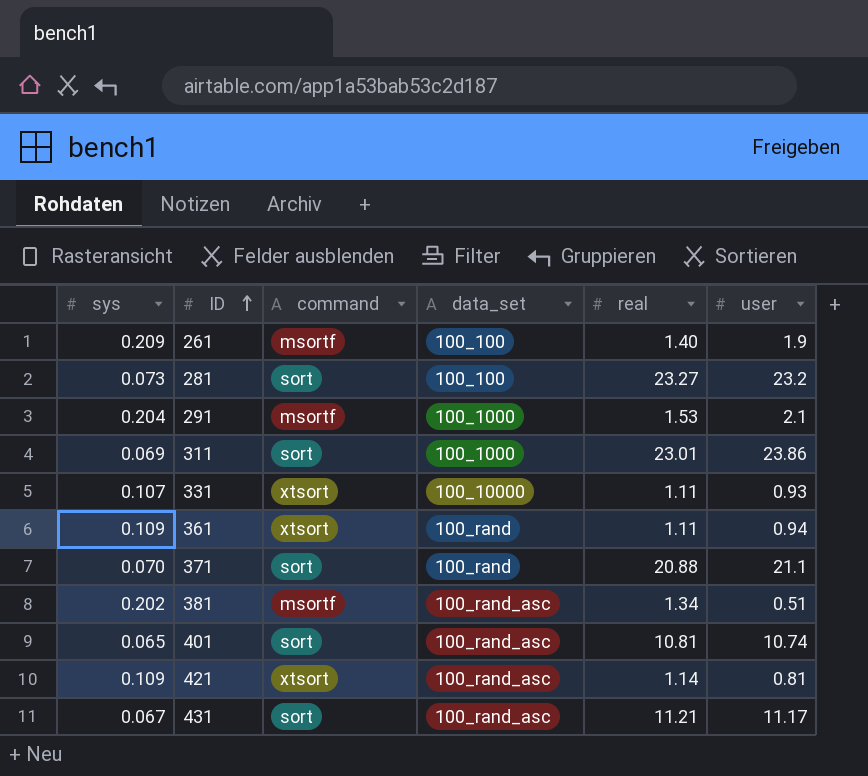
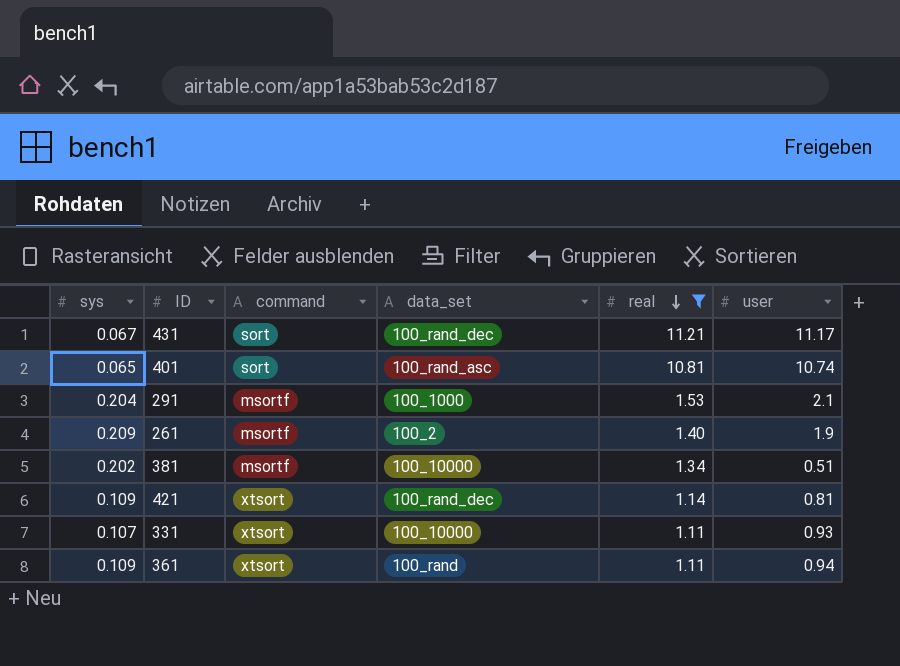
filter: none -> real <= 11.21
row order: ID ascending -> real descending
431 | data_set: 100_rand_asc -> 100_rand_dec
261 | data_set: 100_100 -> 100_2
381 | data_set: 100_rand_asc -> 100_10000
421 | data_set: 100_rand_asc -> 100_rand_dec

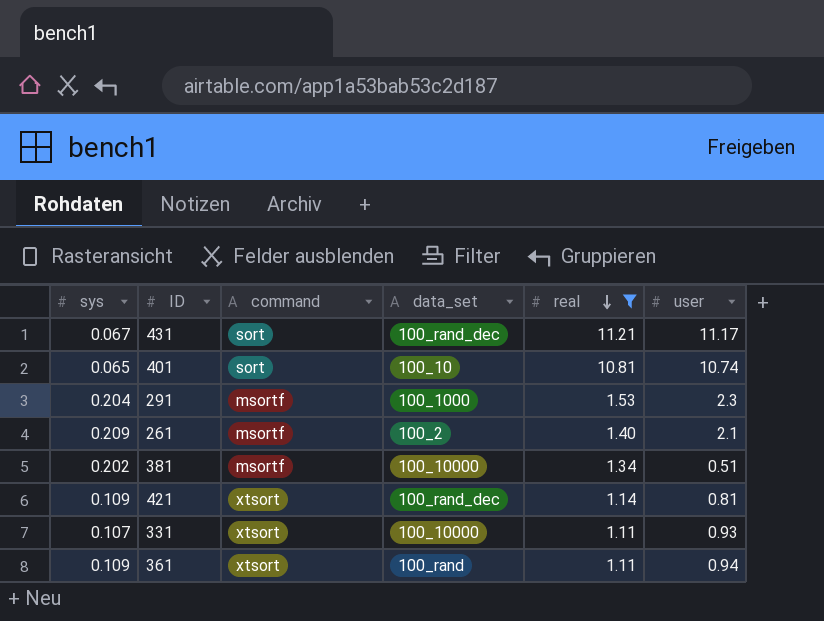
401 | data_set: 100_rand_asc -> 100_10
291 | user: 2.1 -> 2.3
261 | user: 1.9 -> 2.1

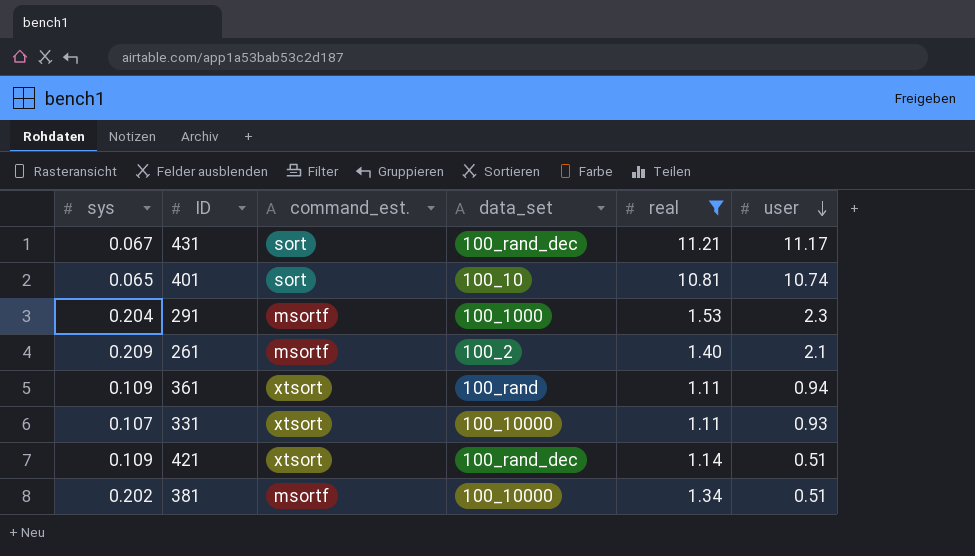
row order: real descending -> user descending
column name: command -> command_est.
421 | user: 0.81 -> 0.51

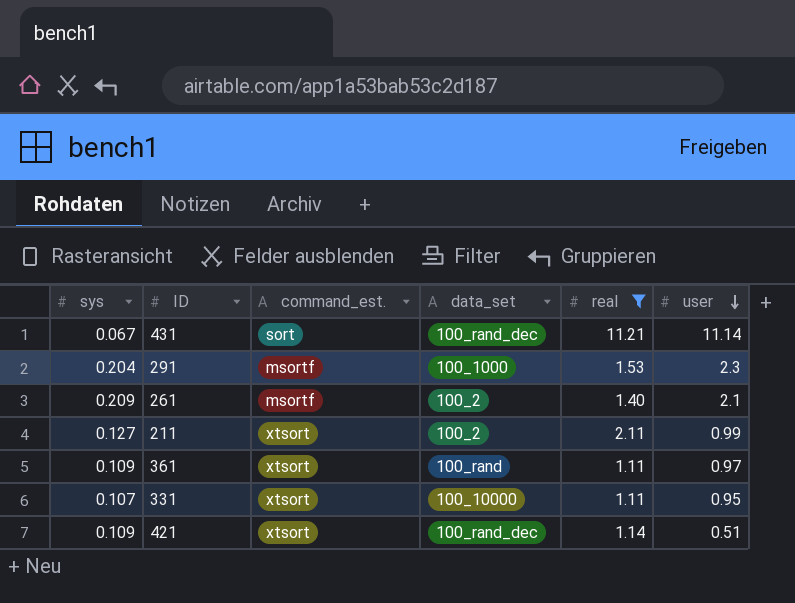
row 401: 0.065 | sort | 100_10 | 10.81 | 10.74 -> none
row 381: 0.202 | msortf | 100_10000 | 1.34 | 0.51 -> none
431 | user: 11.17 -> 11.14
row 211: none -> 0.127 | xtsort | 100_2 | 2.11 | 0.99
361 | user: 0.94 -> 0.97
331 | user: 0.93 -> 0.95

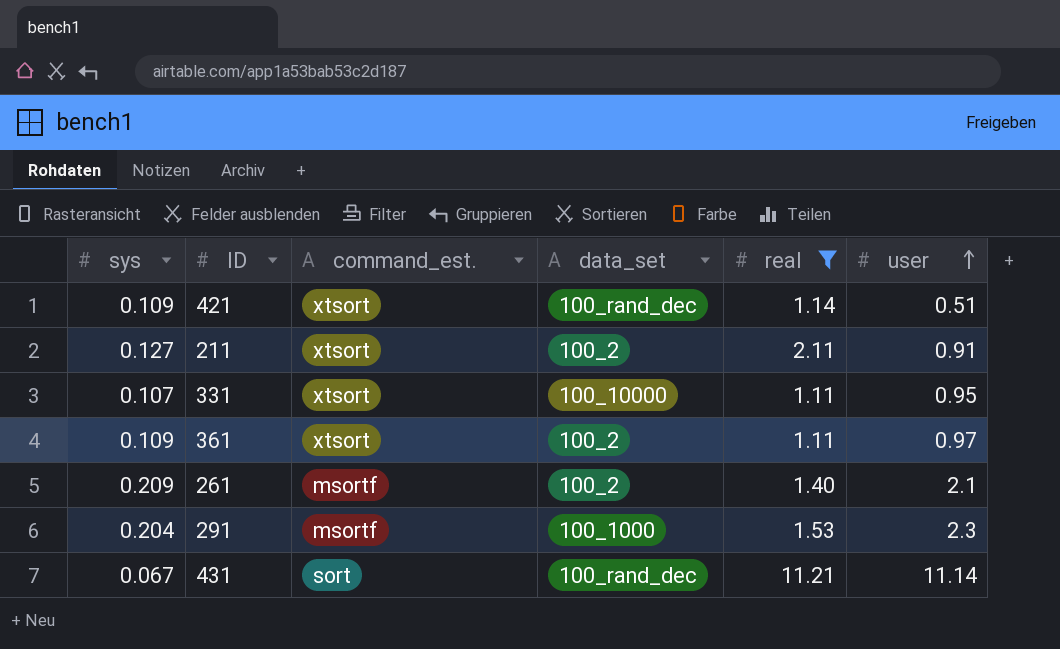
row order: user descending -> user ascending
211 | user: 0.99 -> 0.91
361 | data_set: 100_rand -> 100_2

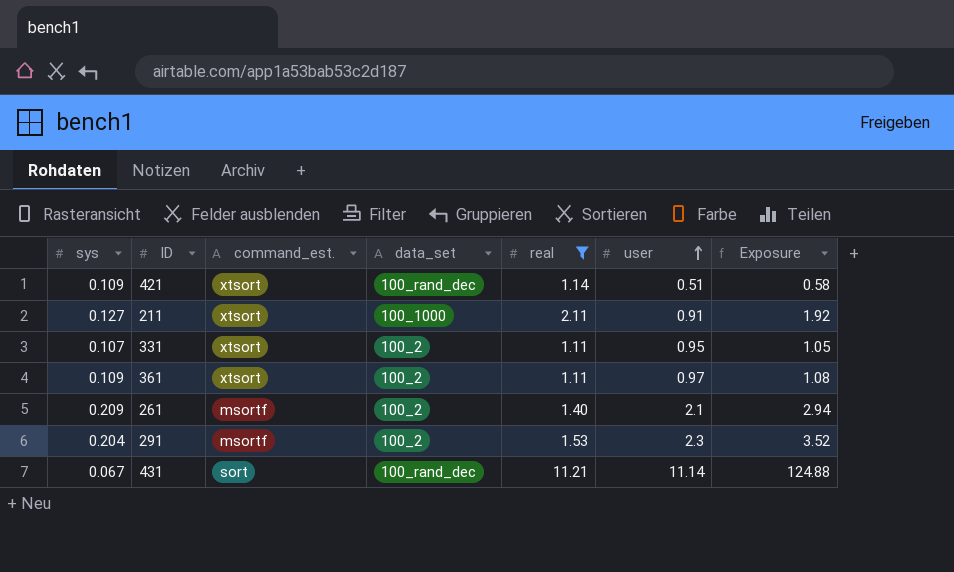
column Exposure | formula: none -> [real] * [user]
211 | data_set: 100_2 -> 100_1000
331 | data_set: 100_10000 -> 100_2
291 | data_set: 100_1000 -> 100_2

